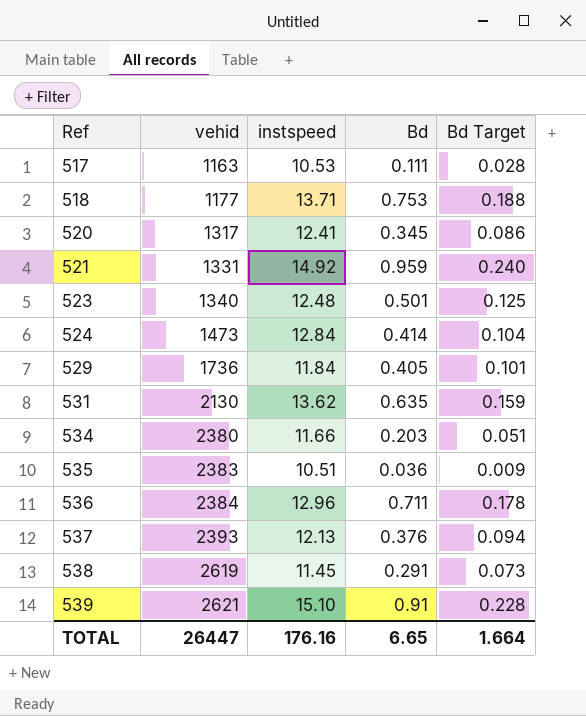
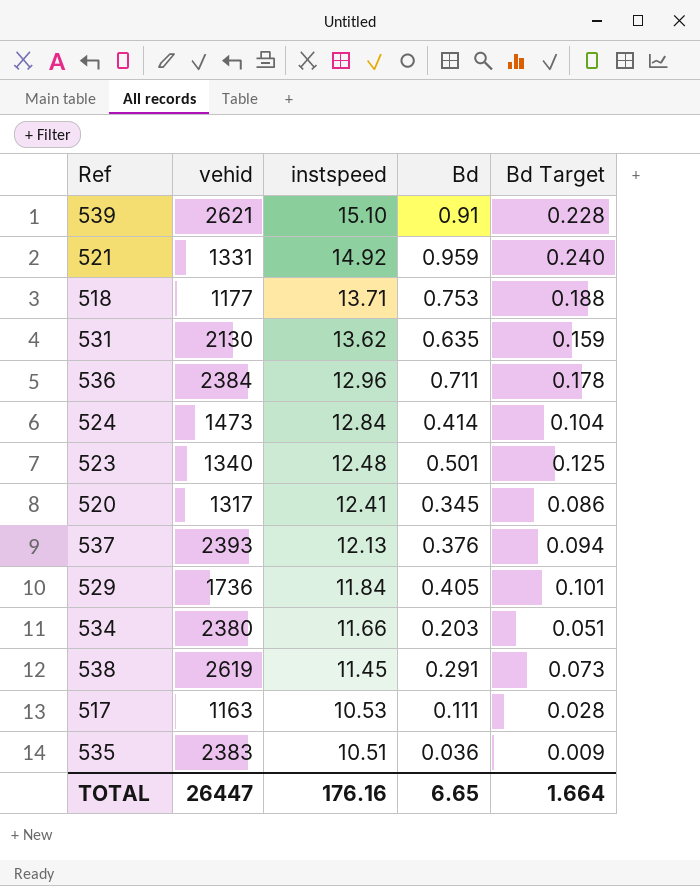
row order: Ref ascending -> instspeed descending

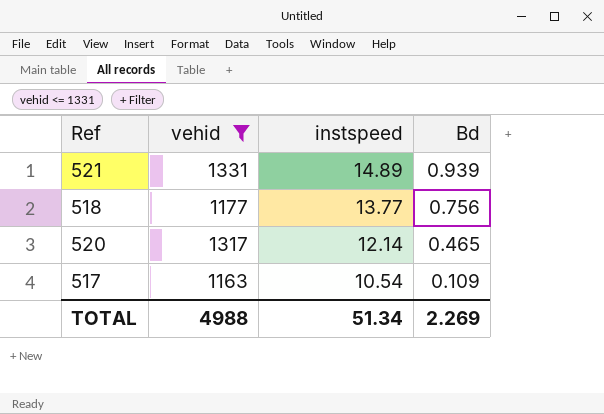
filter: none -> vehid <= 1331
column Bd Target | formula: [Bd] * 0.25 -> none
521 | instspeed: 14.92 -> 14.89
521 | Bd: 0.959 -> 0.939
518 | instspeed: 13.71 -> 13.77
518 | Bd: 0.753 -> 0.756
520 | instspeed: 12.41 -> 12.14
520 | Bd: 0.345 -> 0.465
517 | instspeed: 10.53 -> 10.54
517 | Bd: 0.111 -> 0.109
TOTAL | vehid: 26447 -> 4988
TOTAL | instspeed: 176.16 -> 51.34
TOTAL | Bd: 6.65 -> 2.269

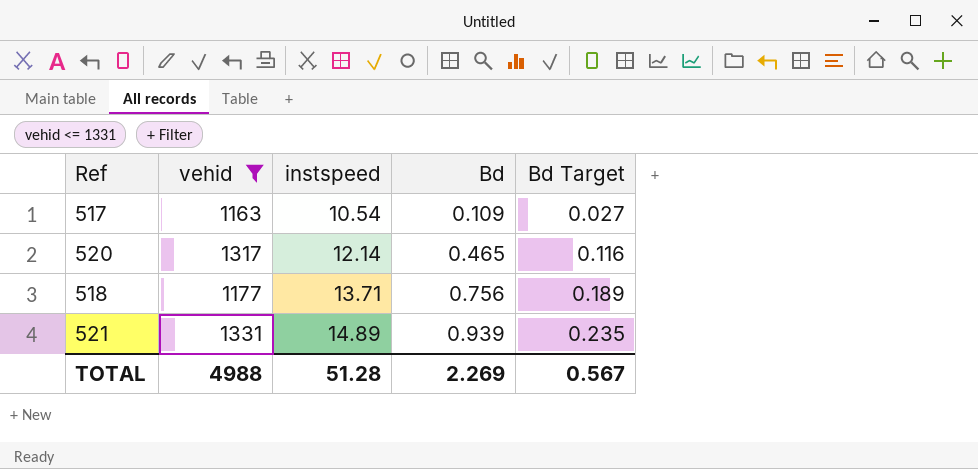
row order: instspeed descending -> instspeed ascending
column Bd Target | formula: none -> [Bd] * 0.25
518 | instspeed: 13.77 -> 13.71
TOTAL | instspeed: 51.34 -> 51.28

